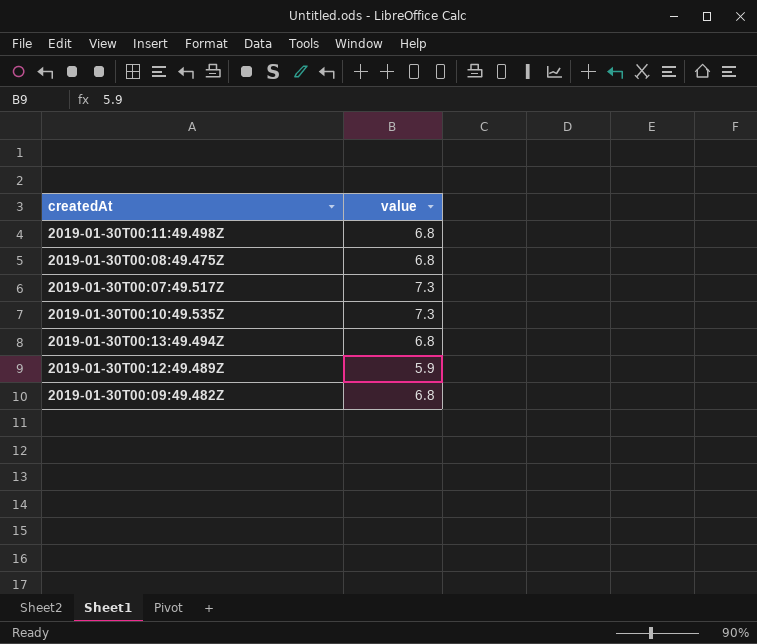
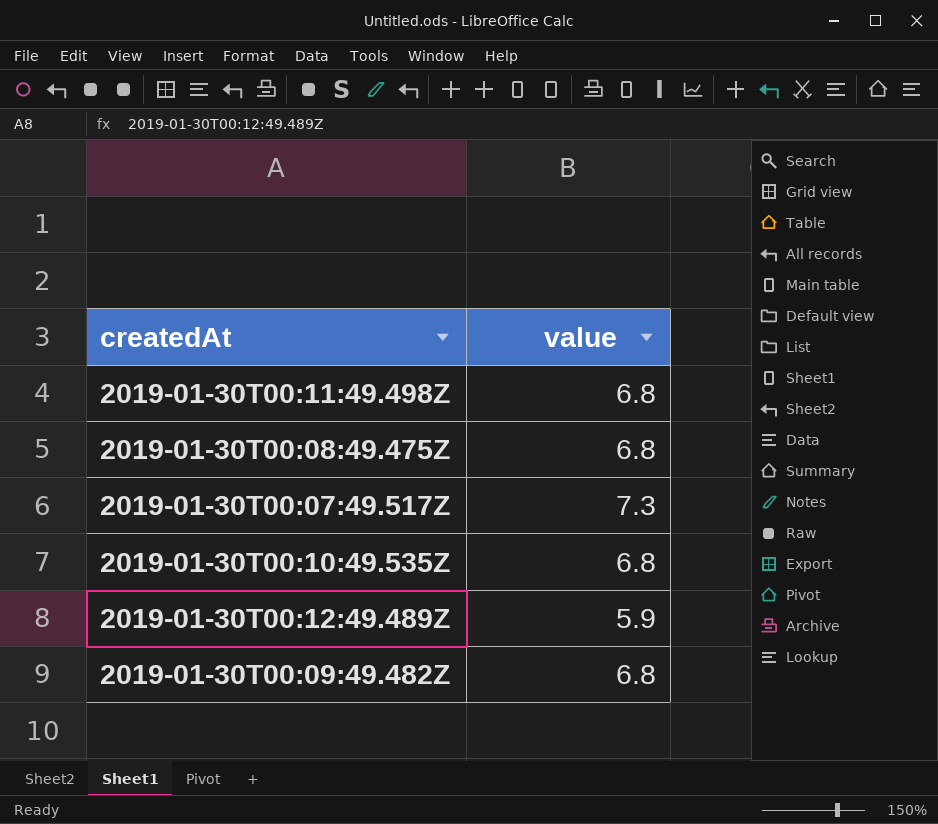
row 2019-01-30T00:13:49.494Z: 6.8 -> none
2019-01-30T00:10:49.535Z | value: 7.3 -> 6.8

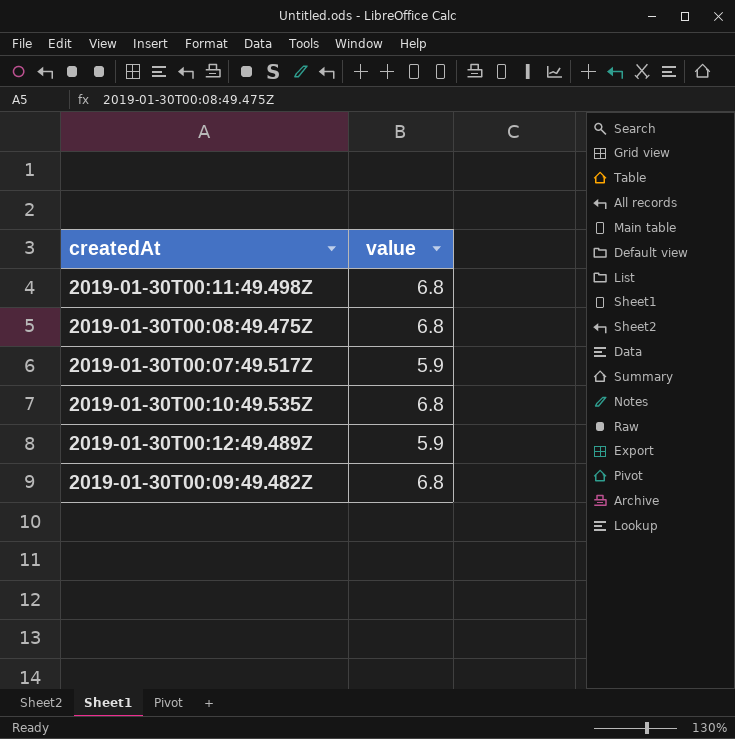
2019-01-30T00:07:49.517Z | value: 7.3 -> 5.9

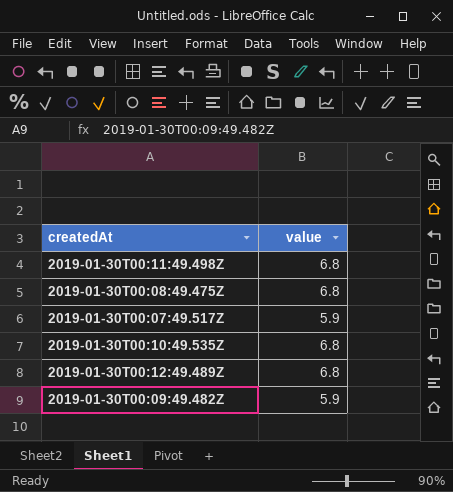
2019-01-30T00:12:49.489Z | value: 5.9 -> 6.8
2019-01-30T00:09:49.482Z | value: 6.8 -> 5.9

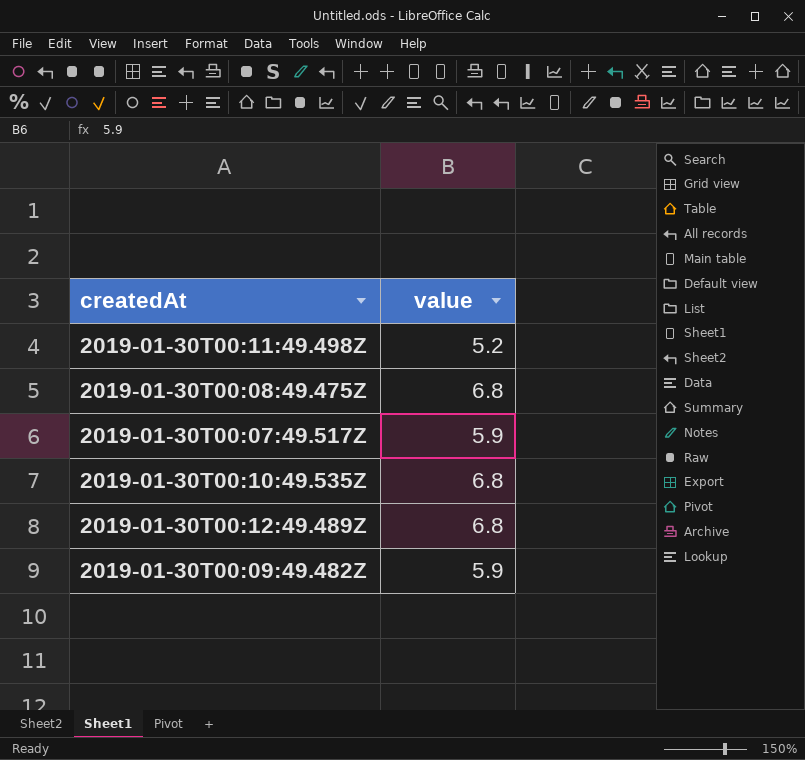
2019-01-30T00:11:49.498Z | value: 6.8 -> 5.2

